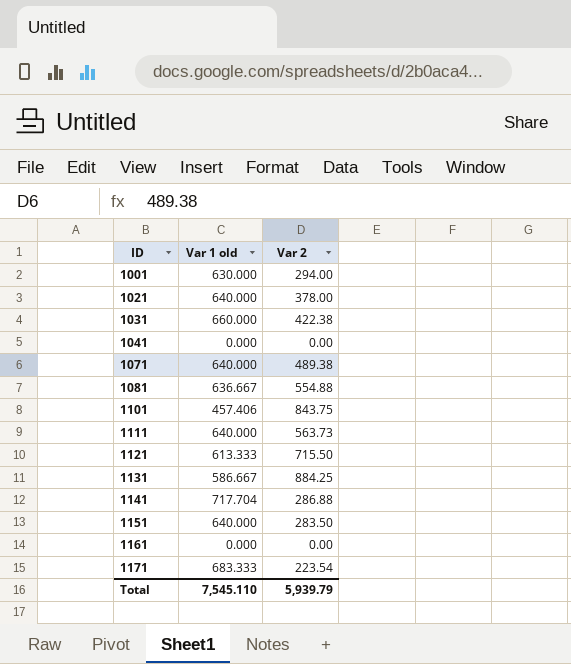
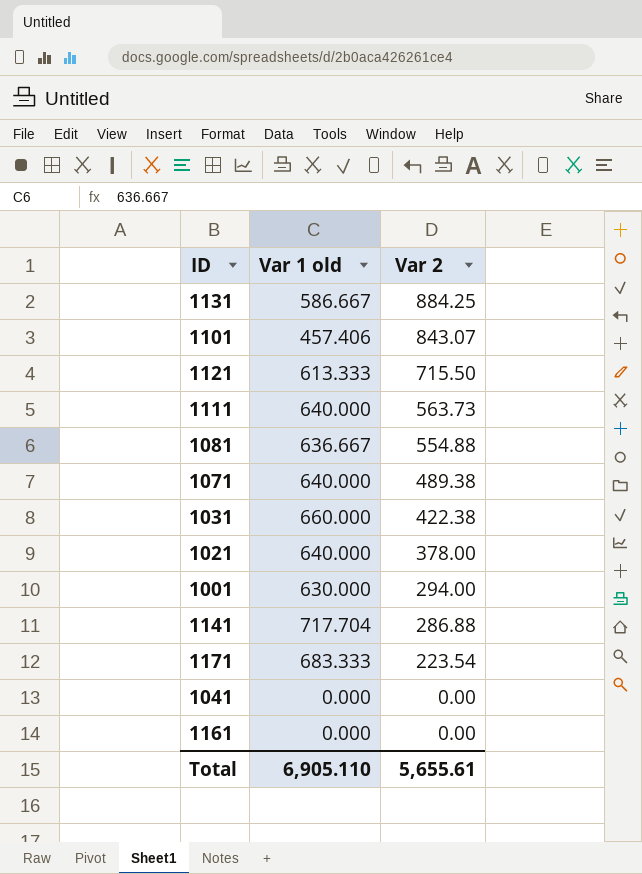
row order: ID ascending -> Var 2 descending
row 1151: 640.000 | 283.50 -> none
1101 | Var 2: 843.75 -> 843.07
Total | Var 1 old: 7,545.110 -> 6,905.110
Total | Var 2: 5,939.79 -> 5,655.61

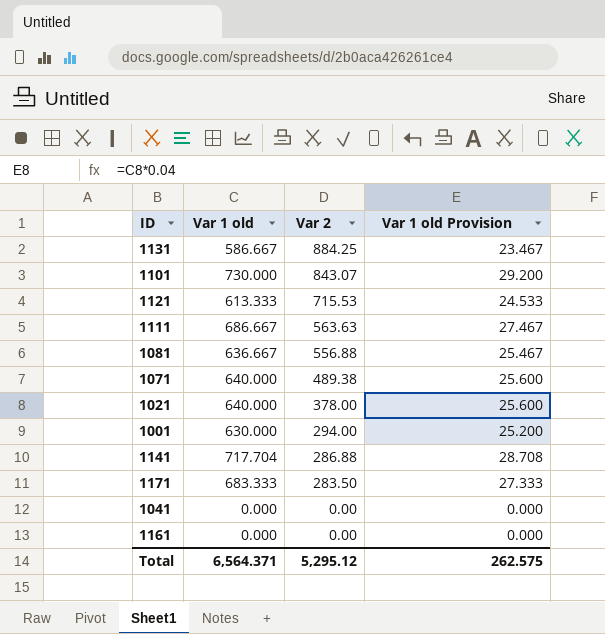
column Var 1 old Provision | formula: none -> [Var 1 old] * 0.04
row 1031: 660.000 | 422.38 -> none
1101 | Var 1 old: 457.406 -> 730.000
1121 | Var 2: 715.50 -> 715.53
1111 | Var 1 old: 640.000 -> 686.667
1111 | Var 2: 563.73 -> 563.63
1081 | Var 2: 554.88 -> 556.88
1171 | Var 2: 223.54 -> 283.50
Total | Var 1 old: 6,905.110 -> 6,564.371
Total | Var 2: 5,655.61 -> 5,295.12

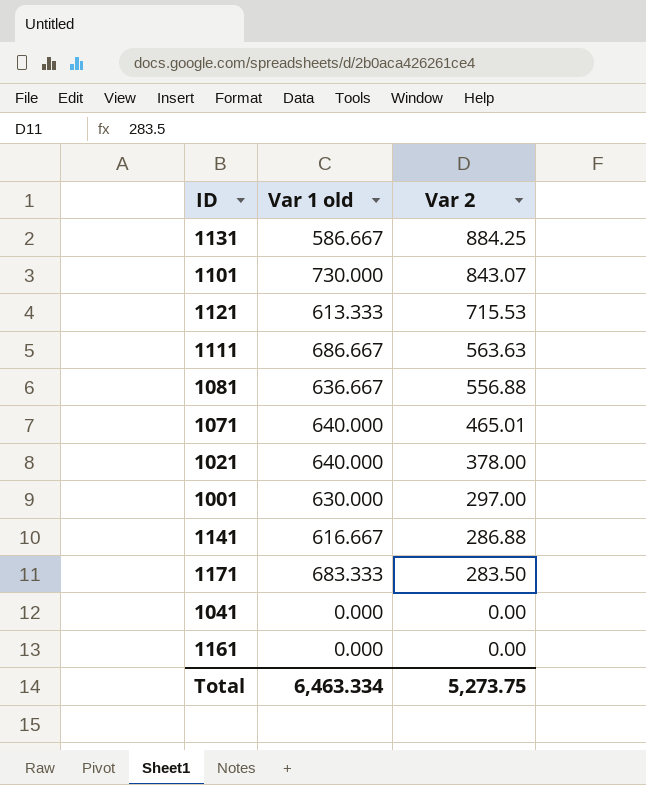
column Var 1 old Provision | formula: [Var 1 old] * 0.04 -> none
1071 | Var 2: 489.38 -> 465.01
1001 | Var 2: 294.00 -> 297.00
1141 | Var 1 old: 717.704 -> 616.667
Total | Var 1 old: 6,564.371 -> 6,463.334
Total | Var 2: 5,295.12 -> 5,273.75

